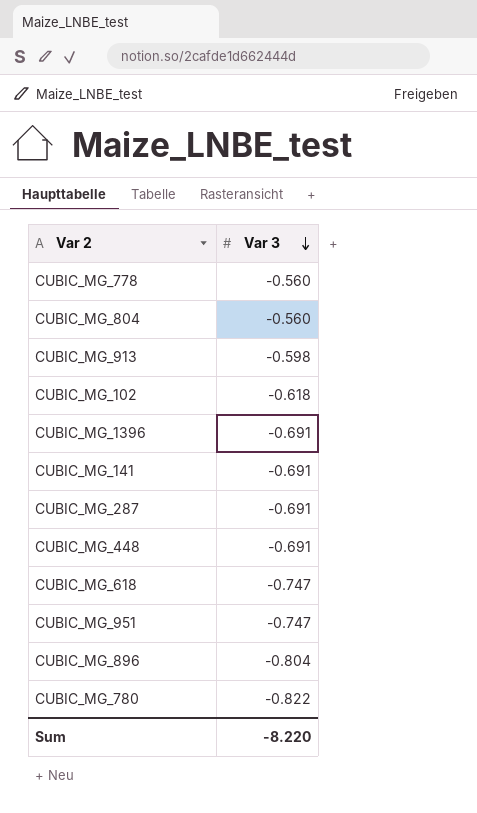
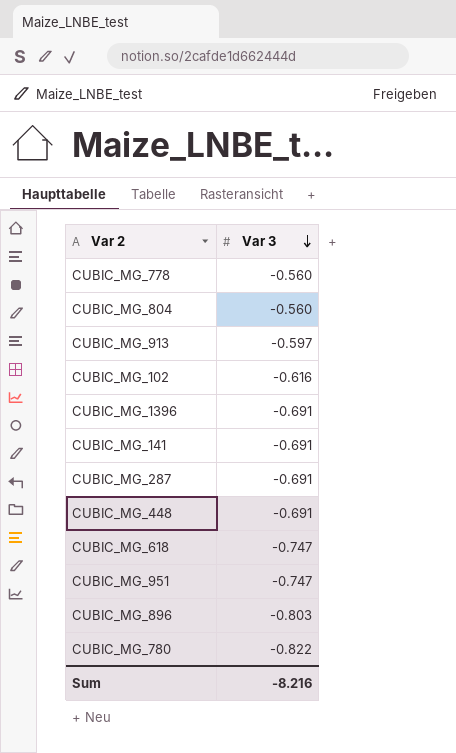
CUBIC_MG_913 | Var 3: -0.598 -> -0.597
CUBIC_MG_102 | Var 3: -0.618 -> -0.616
CUBIC_MG_896 | Var 3: -0.804 -> -0.803
Sum | Var 3: -8.220 -> -8.216

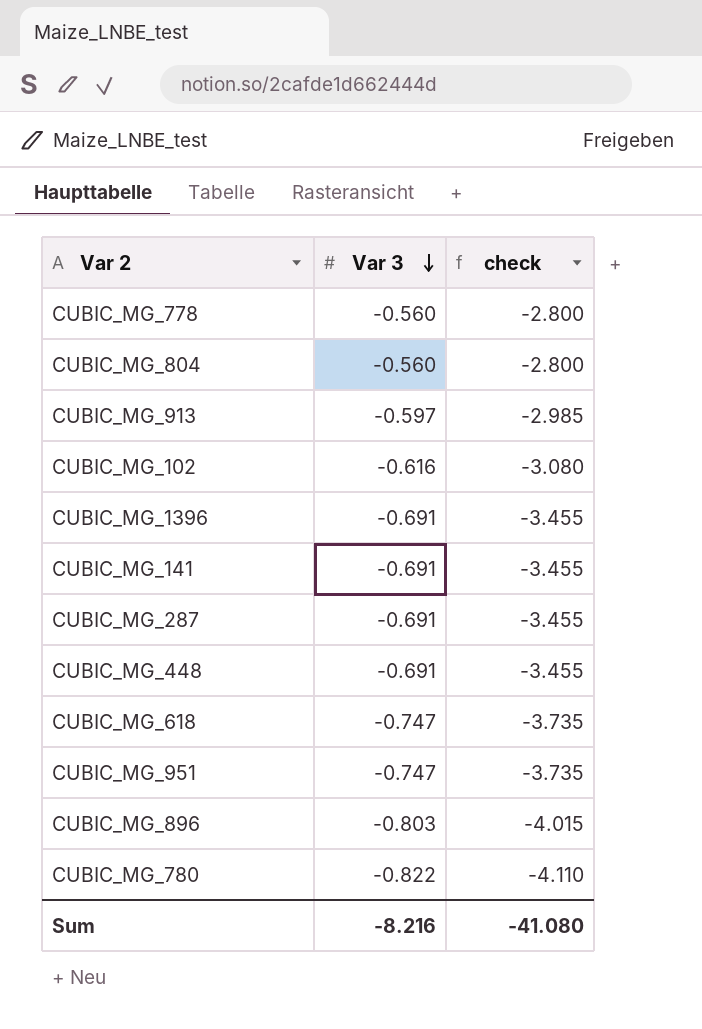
column check | formula: none -> [Var 3] * 5

